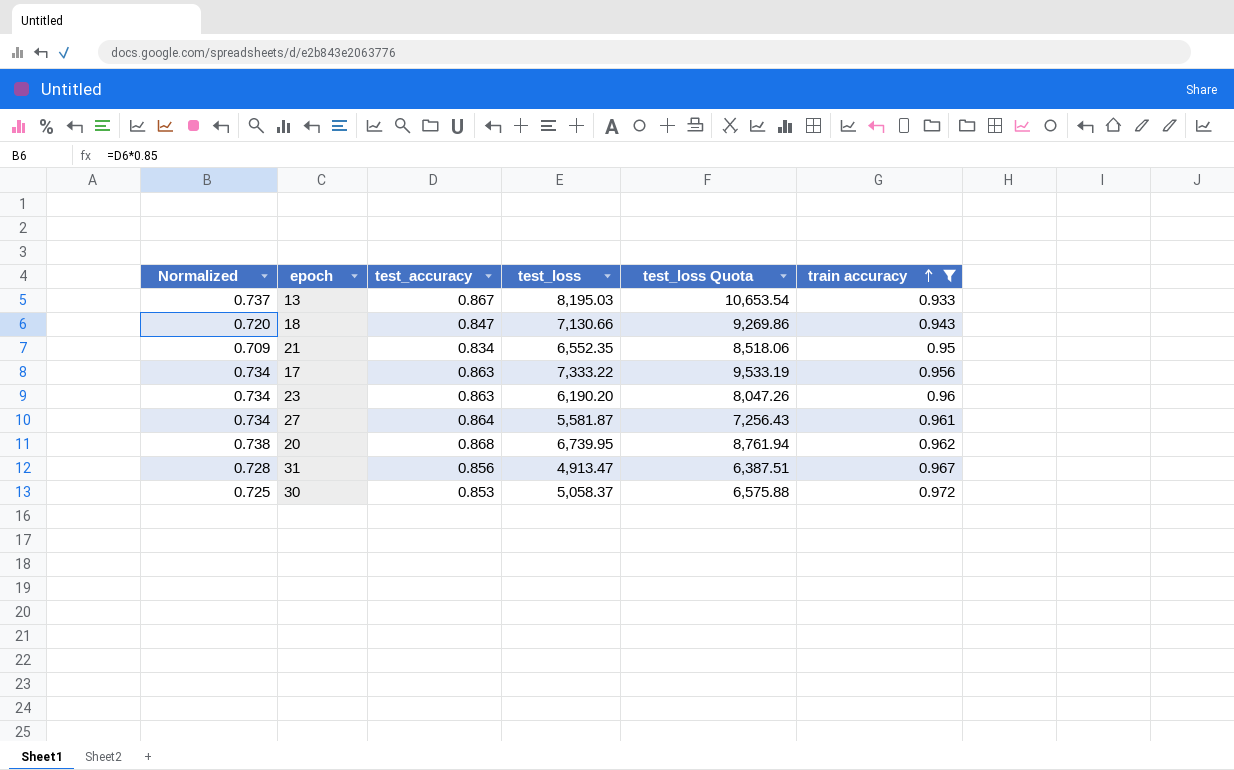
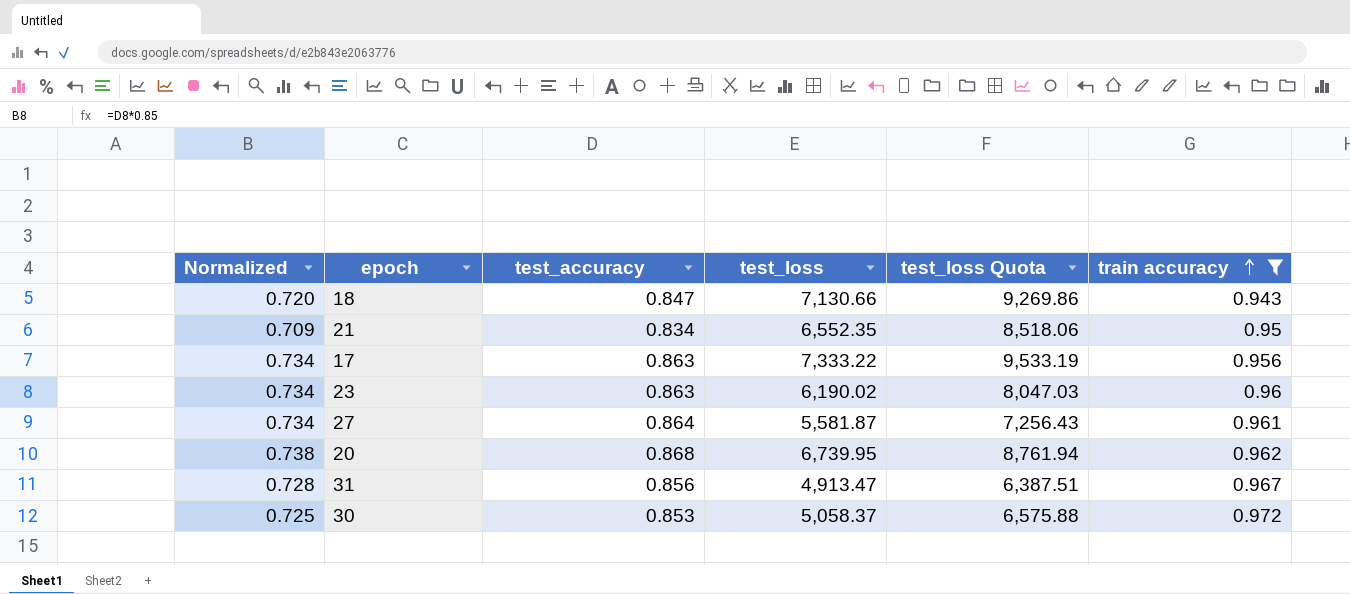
row 13: 0.737 | 0.867 | 8,195.03 | 10,653.54 | 0.933 -> none
23 | test_loss: 6,190.20 -> 6,190.02
23 | test_loss Quota: 8,047.26 -> 8,047.03

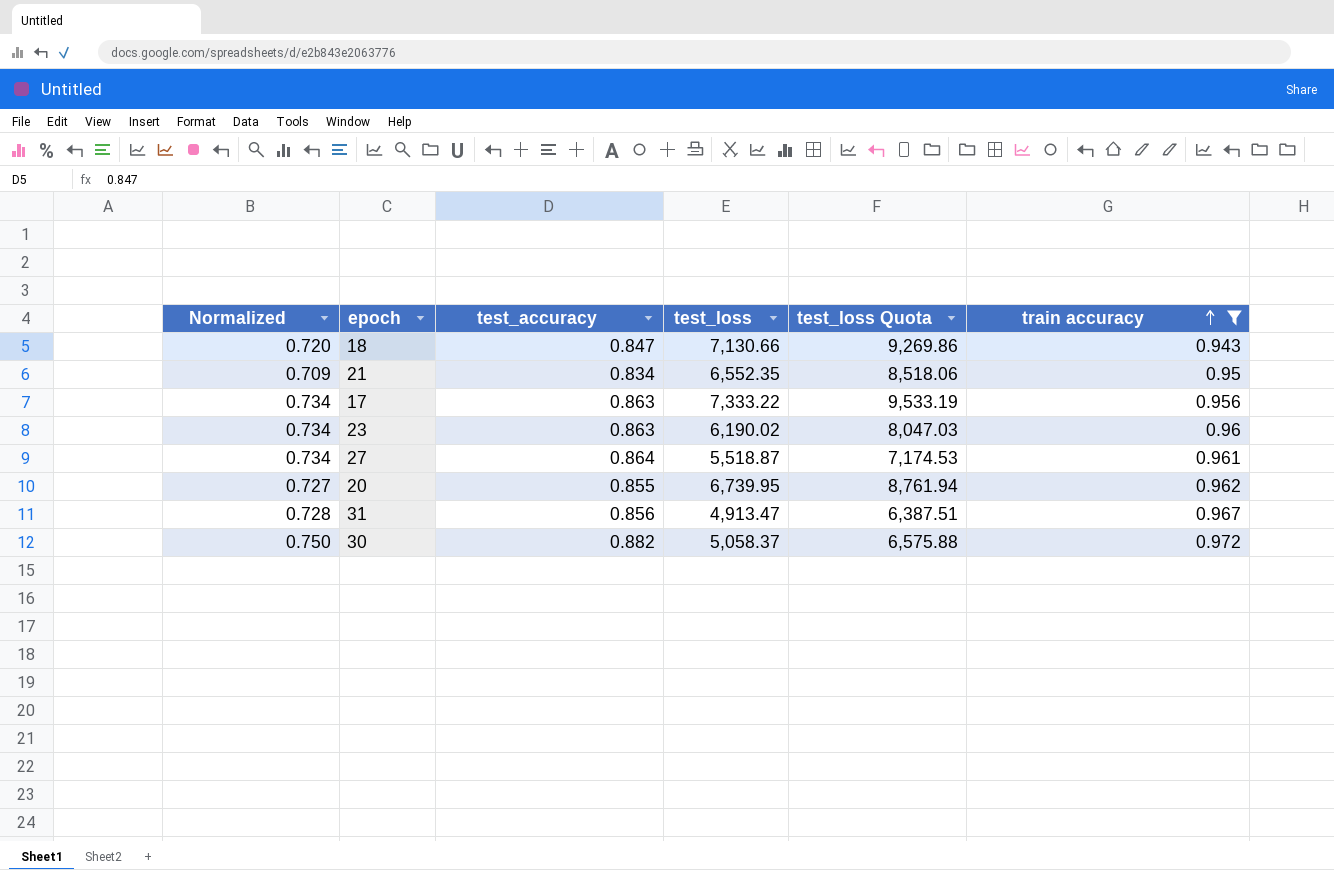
27 | test_loss: 5,581.87 -> 5,518.87
27 | test_loss Quota: 7,256.43 -> 7,174.53
20 | Normalized: 0.738 -> 0.727
20 | test_accuracy: 0.868 -> 0.855
30 | Normalized: 0.725 -> 0.750
30 | test_accuracy: 0.853 -> 0.882

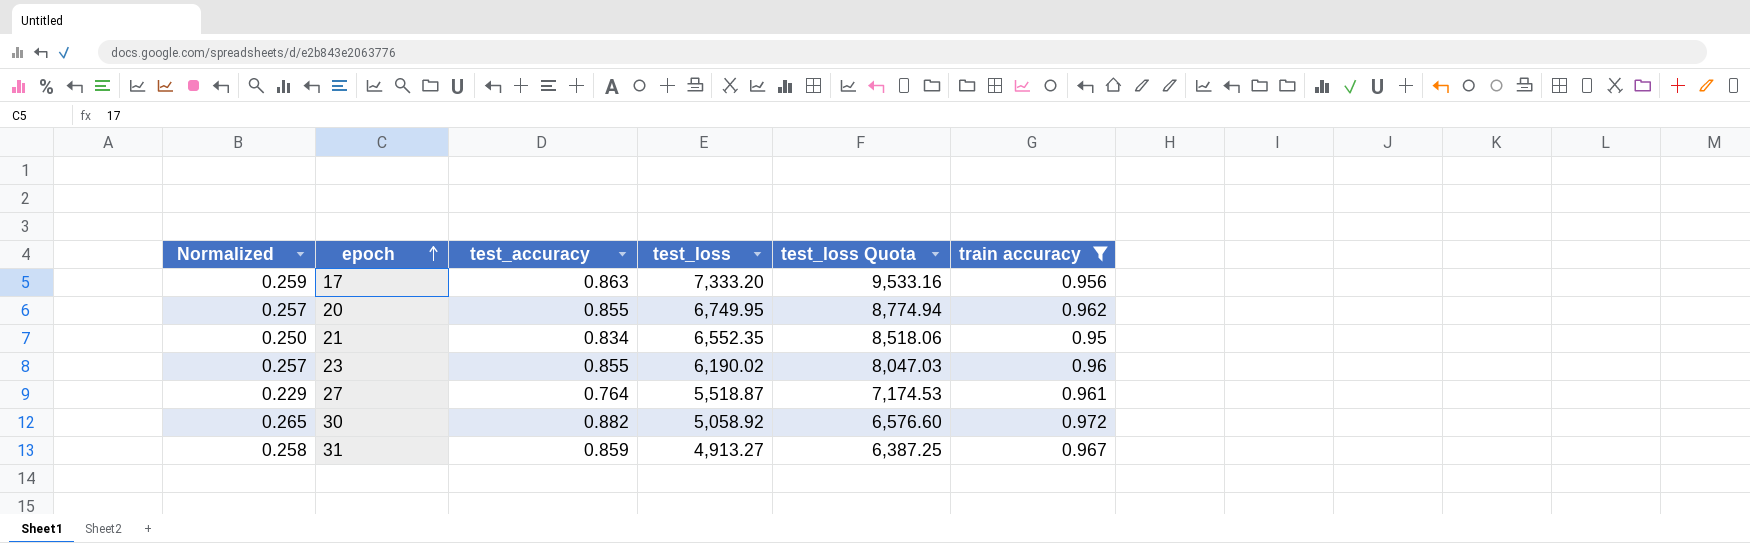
row order: train accuracy ascending -> epoch ascending
column Normalized | formula: [test_accuracy] * 0.85 -> [test_accuracy] * 0.3
row 18: 0.720 | 0.847 | 7,130.66 | 9,269.86 | 0.943 -> none
17 | test_loss: 7,333.22 -> 7,333.20
17 | test_loss Quota: 9,533.19 -> 9,533.16
20 | test_loss: 6,739.95 -> 6,749.95
20 | test_loss Quota: 8,761.94 -> 8,774.94
23 | test_accuracy: 0.863 -> 0.855
27 | test_accuracy: 0.864 -> 0.764
30 | test_loss: 5,058.37 -> 5,058.92
30 | test_loss Quota: 6,575.88 -> 6,576.60
31 | test_accuracy: 0.856 -> 0.859
31 | test_loss: 4,913.47 -> 4,913.27
31 | test_loss Quota: 6,387.51 -> 6,387.25

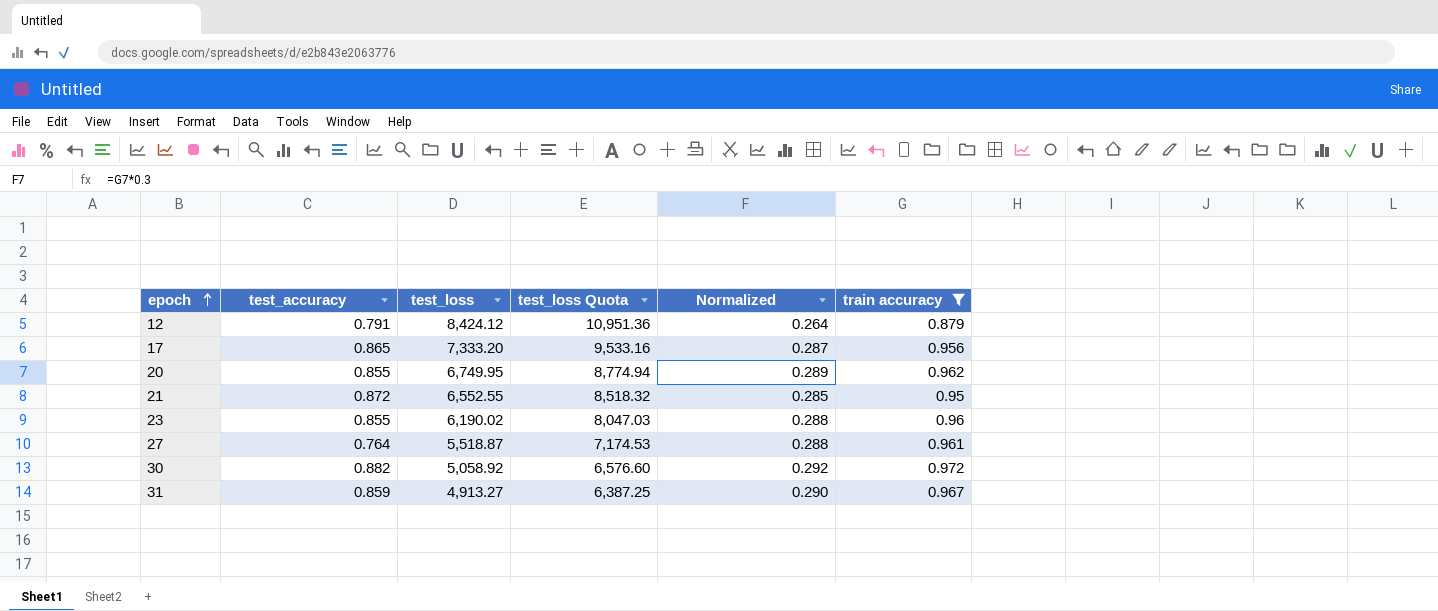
column Normalized | formula: [test_accuracy] * 0.3 -> [train accuracy] * 0.3
column Normalized | position: 1 -> 5
row 12: none -> 0.791 | 8,424.12 | 10,951.36 | 0.264 | 0.879
17 | test_accuracy: 0.863 -> 0.865
21 | test_accuracy: 0.834 -> 0.872
21 | test_loss: 6,552.35 -> 6,552.55
21 | test_loss Quota: 8,518.06 -> 8,518.32

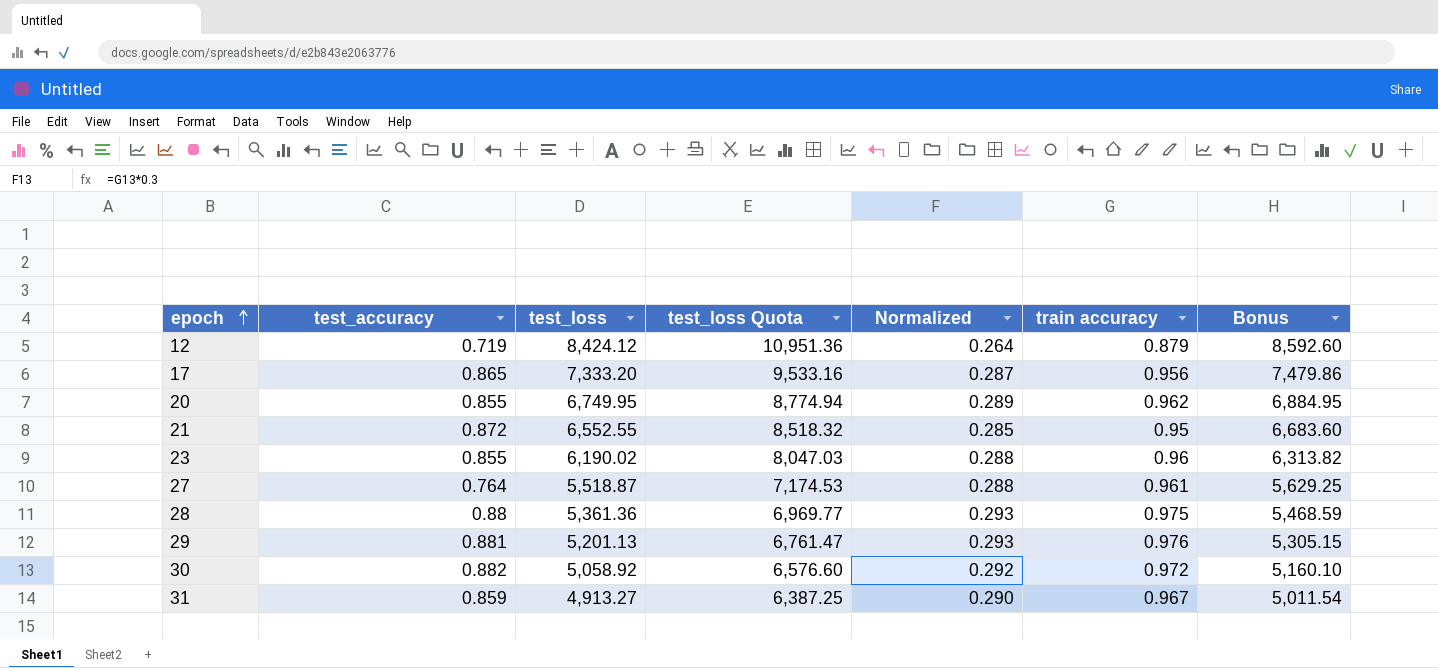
filter: train accuracy <= 0.972 -> none
column Bonus | formula: none -> [test_loss] * 1.02
12 | test_accuracy: 0.791 -> 0.719

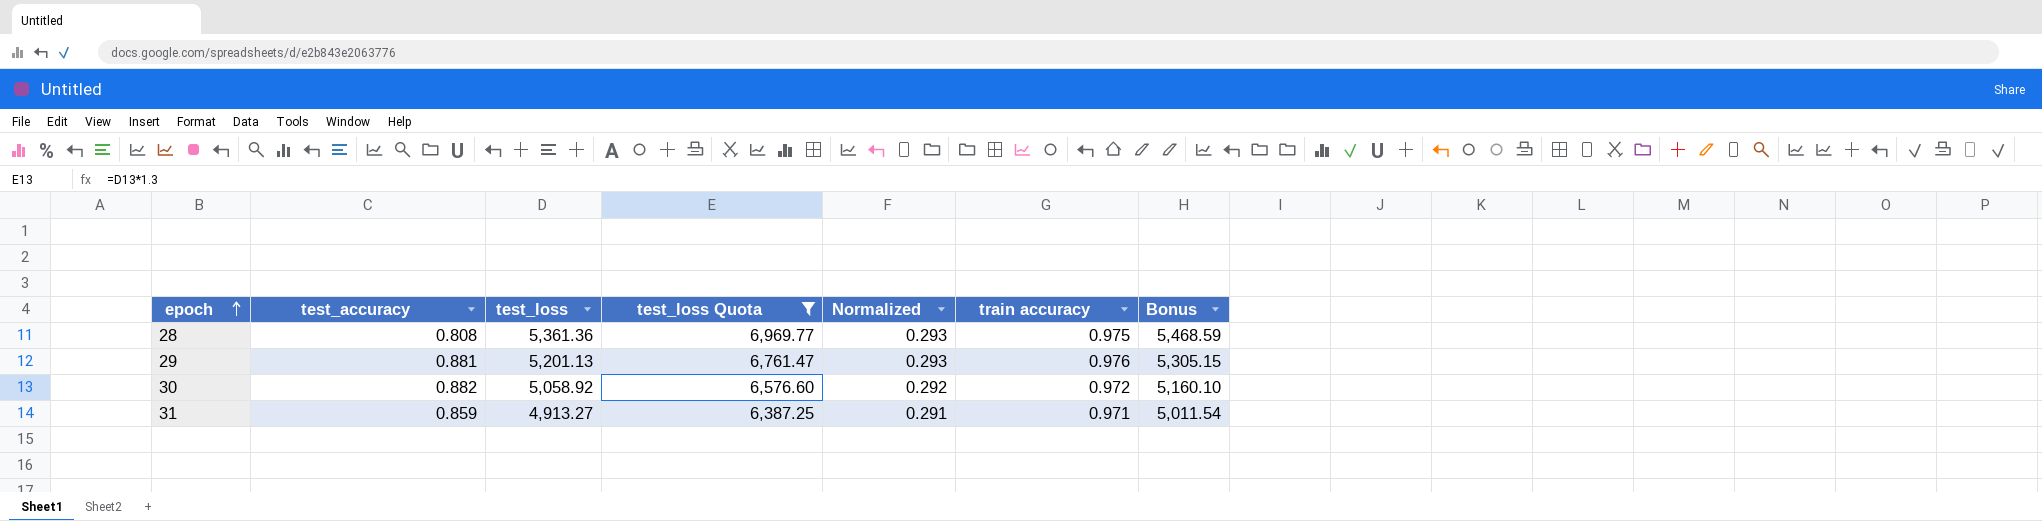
filter: none -> test_loss Quota <= 6,969.77
28 | test_accuracy: 0.88 -> 0.808
31 | Normalized: 0.290 -> 0.291
31 | train accuracy: 0.967 -> 0.971

